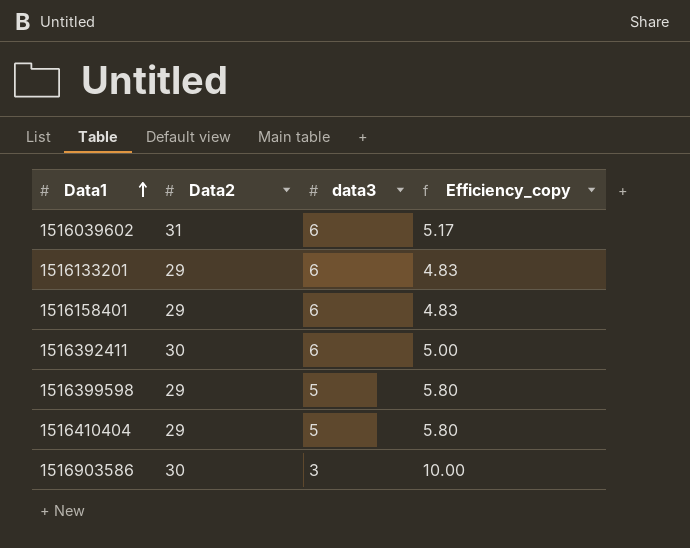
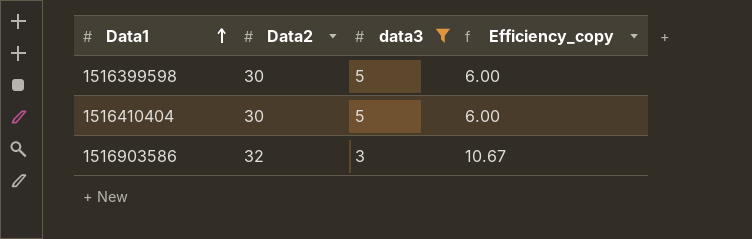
filter: none -> data3 != 6
1516399598 | Data2: 29 -> 30
1516399598 | Efficiency_copy: 5.80 -> 6.00
1516410404 | Data2: 29 -> 30
1516410404 | Efficiency_copy: 5.80 -> 6.00
1516903586 | Data2: 30 -> 32
1516903586 | Efficiency_copy: 10.00 -> 10.67

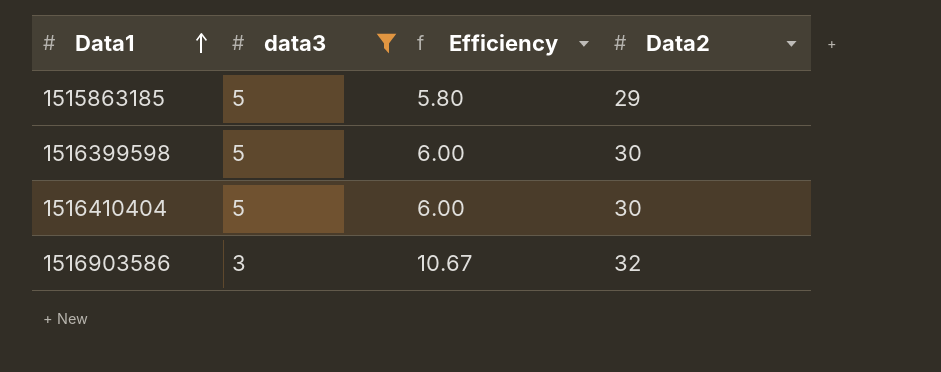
column name: Efficiency_copy -> Efficiency
column Data2 | position: 2 -> 4
row 1515863185: none -> 5 | 5.80 | 29

